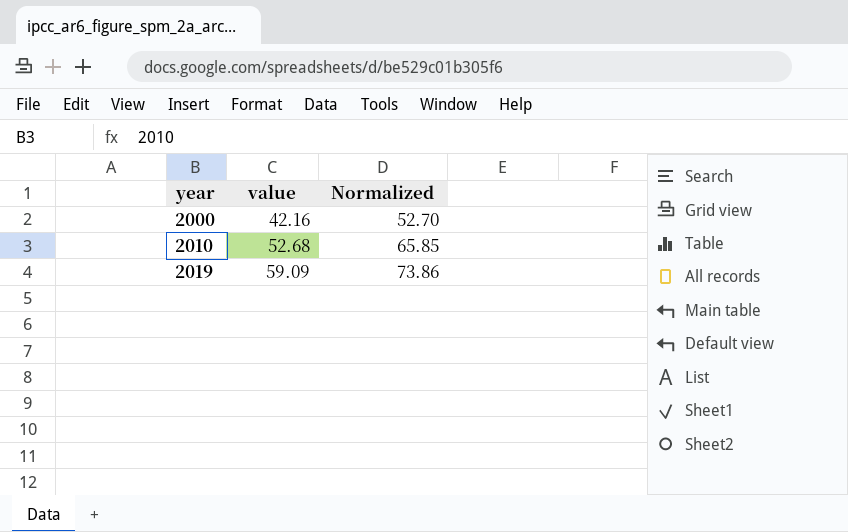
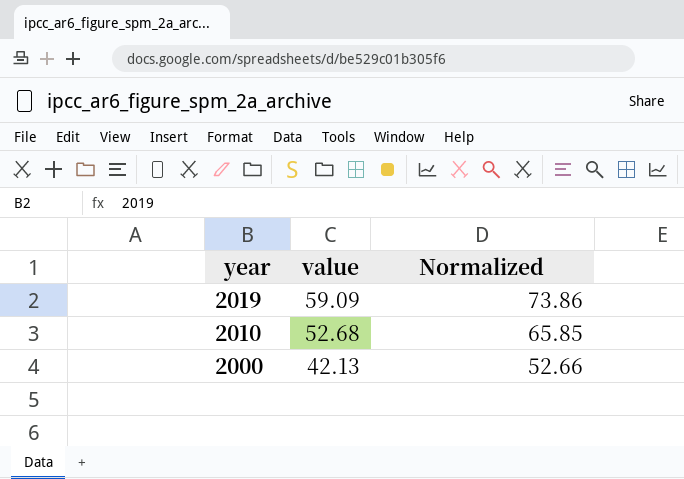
row order: year ascending -> year descending
2000 | value: 42.16 -> 42.13
2000 | Normalized: 52.70 -> 52.66

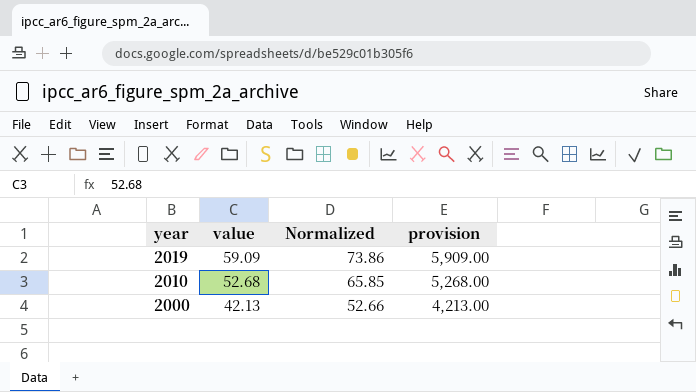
column provision | formula: none -> [value] * 100

